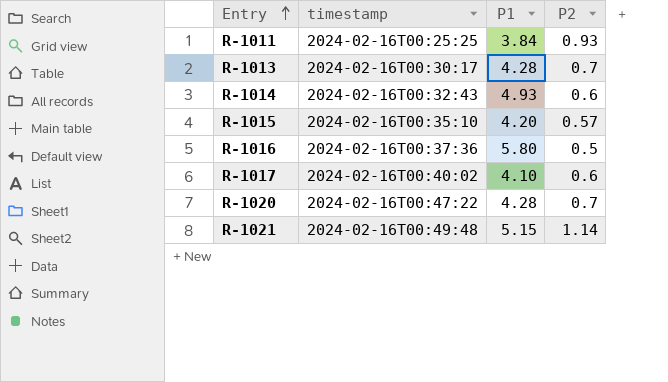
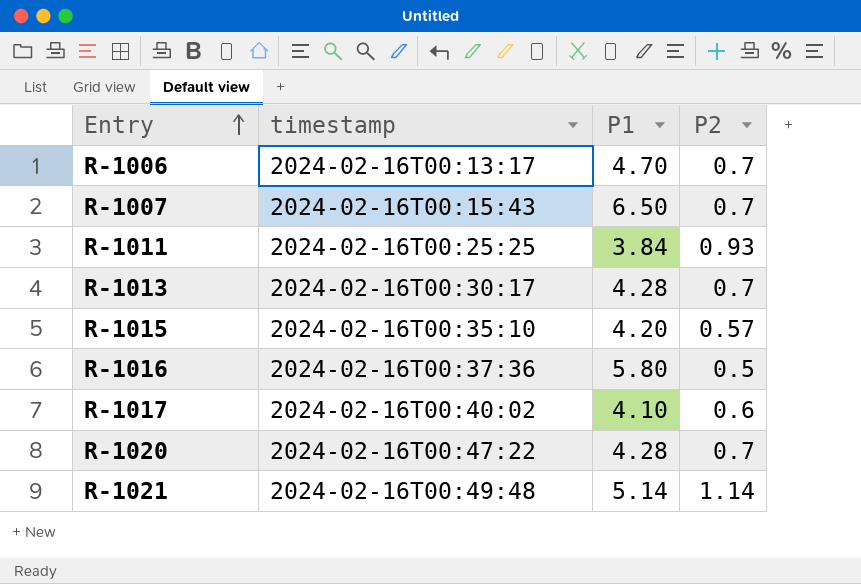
row R-1014: 2024-02-16T00:32:43 | 4.93 | 0.6 -> none
row R-1006: none -> 2024-02-16T00:13:17 | 4.70 | 0.7
row R-1007: none -> 2024-02-16T00:15:43 | 6.50 | 0.7
R-1021 | P1: 5.15 -> 5.14

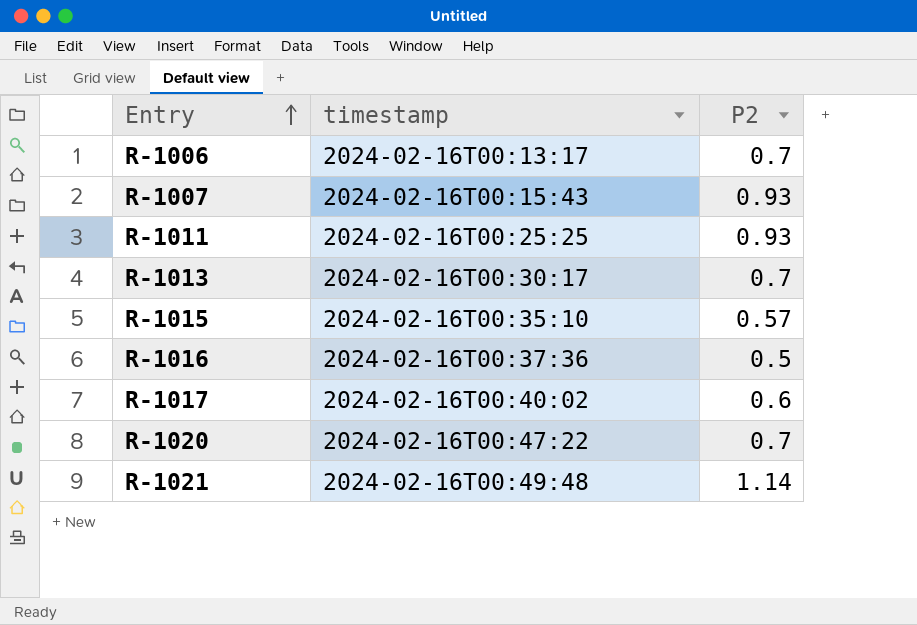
column P1 | position: 3 -> none
R-1007 | P2: 0.7 -> 0.93

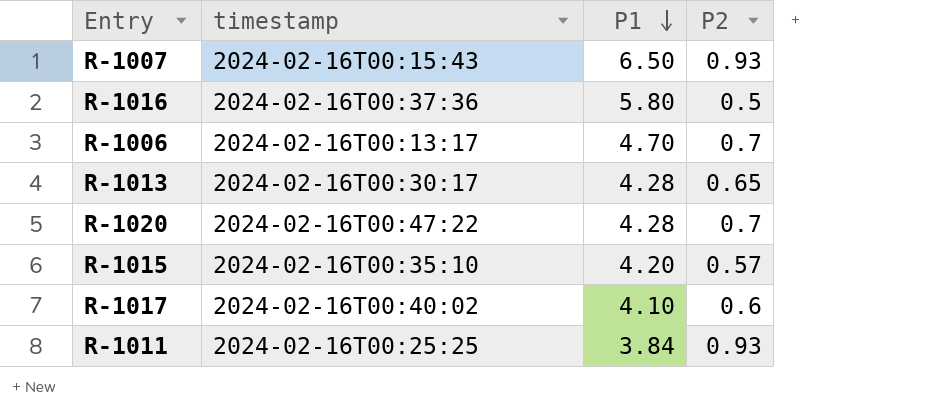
row order: Entry ascending -> P1 descending
column P1 | position: none -> 3
row R-1021: 2024-02-16T00:49:48 | 1.14 -> none
R-1013 | P2: 0.7 -> 0.65

